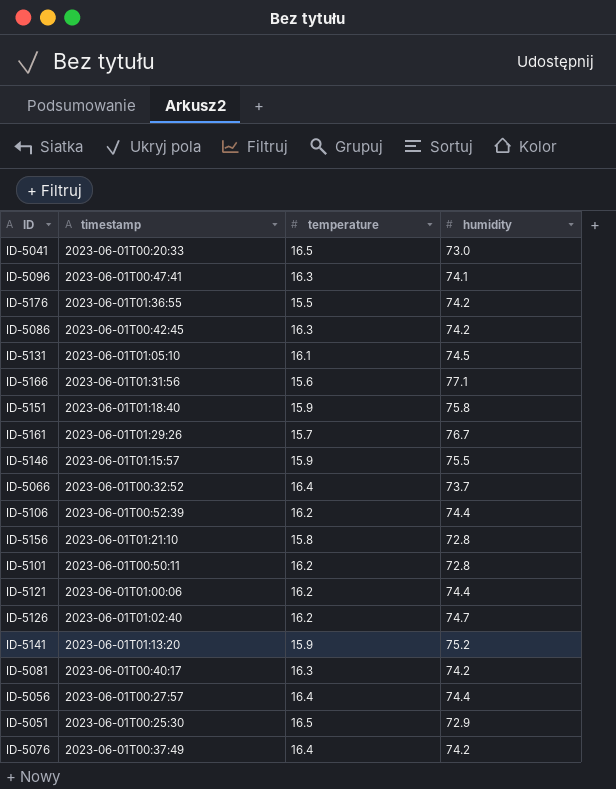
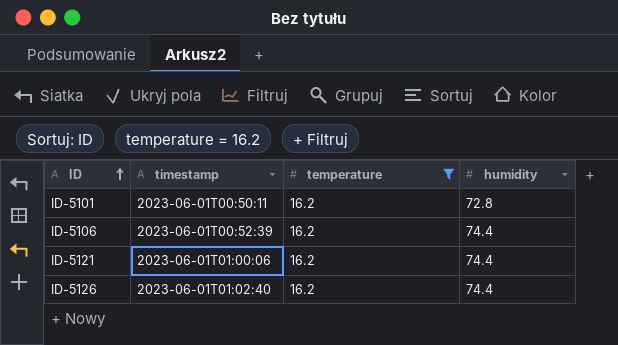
filter: none -> temperature = 16.2
row order: none -> ID ascending
ID-5126 | humidity: 74.7 -> 74.4

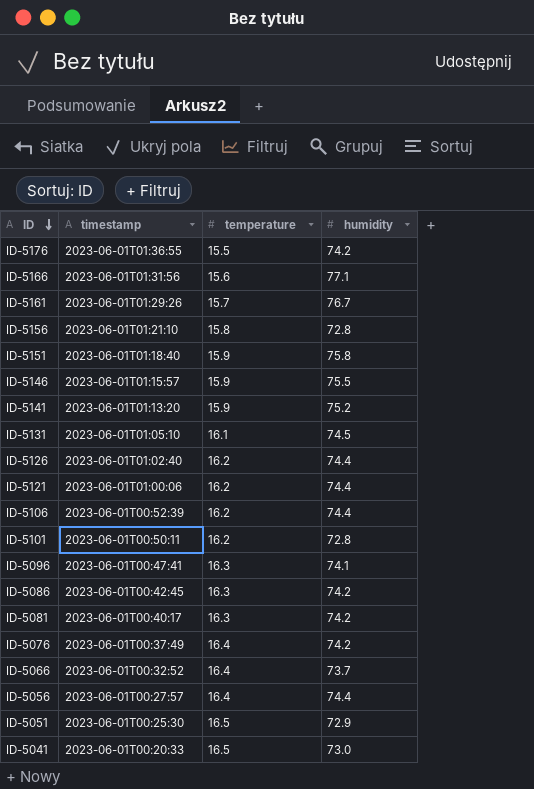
filter: temperature = 16.2 -> none
row order: ID ascending -> ID descending

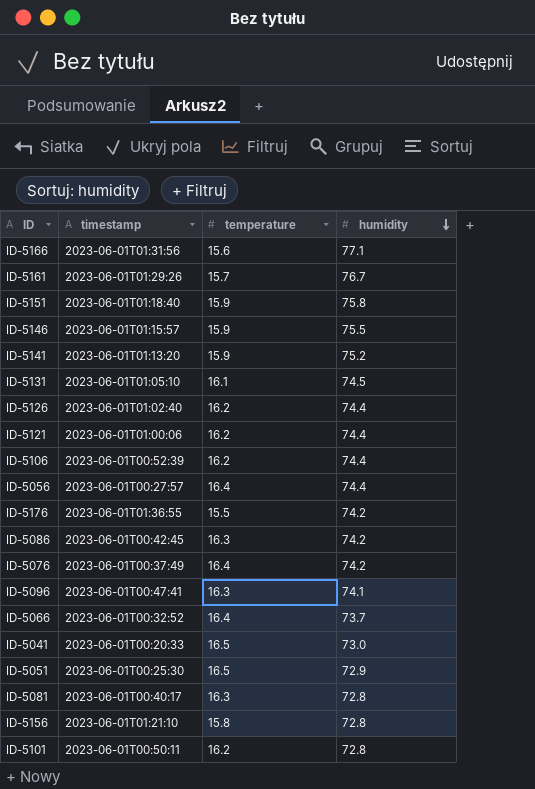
row order: ID descending -> humidity descending
ID-5081 | humidity: 74.2 -> 72.8

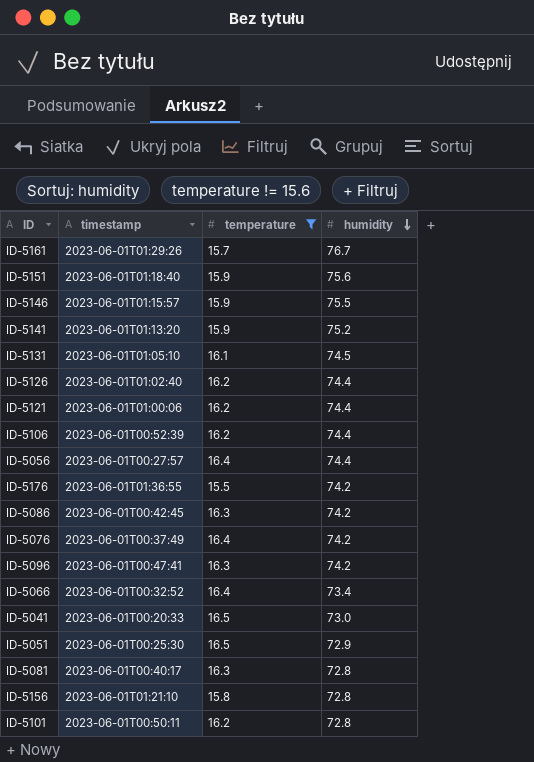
filter: none -> temperature != 15.6
ID-5151 | humidity: 75.8 -> 75.6
ID-5096 | humidity: 74.1 -> 74.2
ID-5066 | humidity: 73.7 -> 73.4

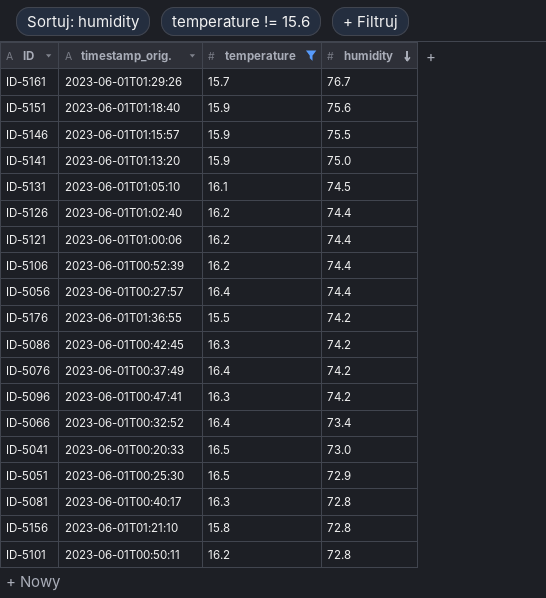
column name: timestamp -> timestamp_orig.
ID-5141 | humidity: 75.2 -> 75.0

